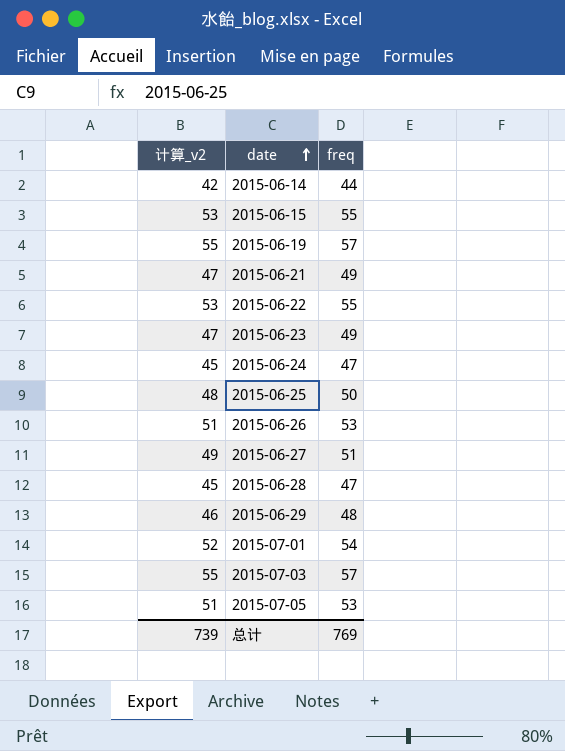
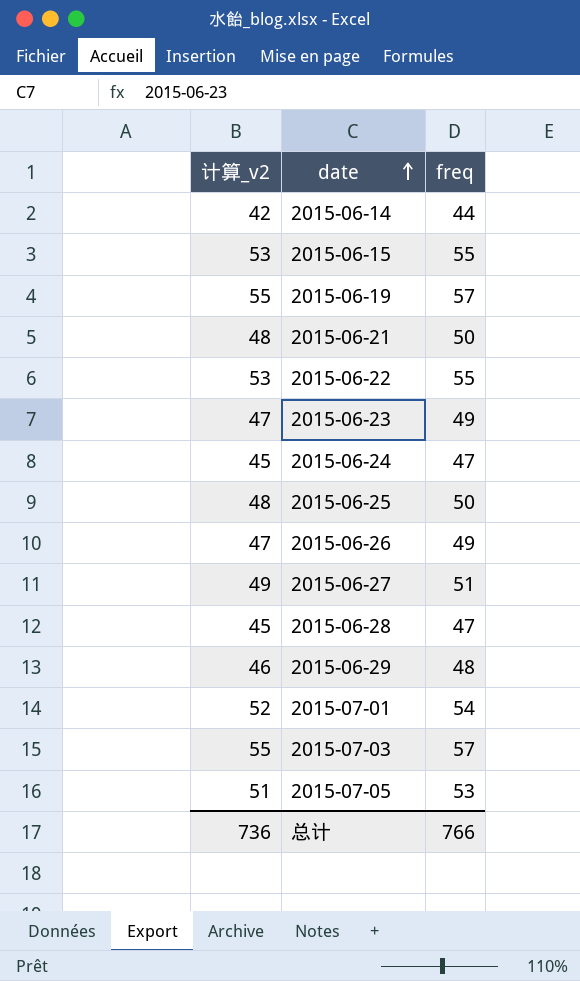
2015-06-21 | 计算_v2: 47 -> 48
2015-06-21 | freq: 49 -> 50
2015-06-26 | 计算_v2: 51 -> 47
2015-06-26 | freq: 53 -> 49
总计 | 计算_v2: 739 -> 736
总计 | freq: 769 -> 766

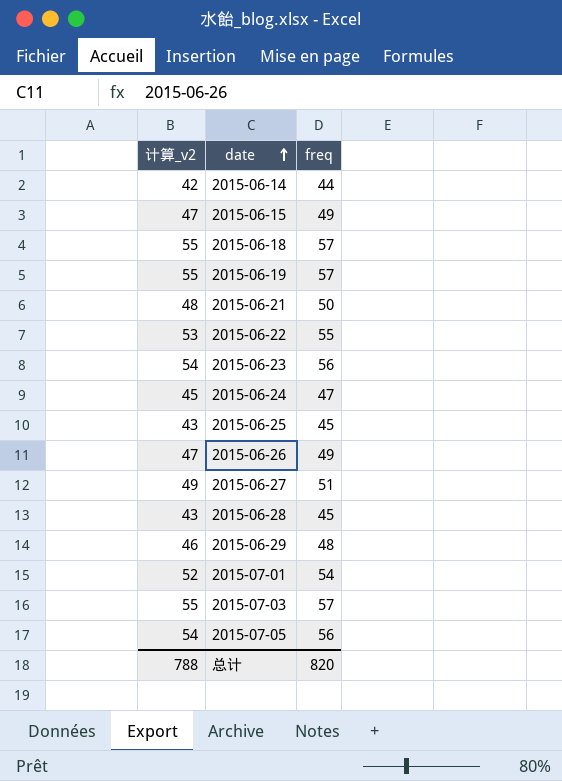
2015-06-15 | 计算_v2: 53 -> 47
2015-06-15 | freq: 55 -> 49
row 2015-06-18: none -> 55 | 57
2015-06-23 | 计算_v2: 47 -> 54
2015-06-23 | freq: 49 -> 56
2015-06-25 | 计算_v2: 48 -> 43
2015-06-25 | freq: 50 -> 45
2015-06-28 | 计算_v2: 45 -> 43
2015-06-28 | freq: 47 -> 45
2015-07-05 | 计算_v2: 51 -> 54
2015-07-05 | freq: 53 -> 56
总计 | 计算_v2: 736 -> 788
总计 | freq: 766 -> 820

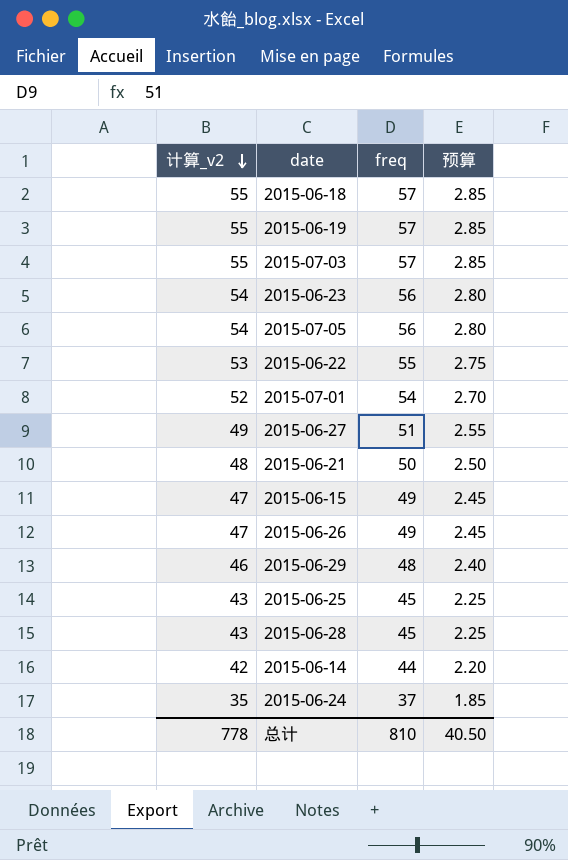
row order: date ascending -> 计算_v2 descending
column 预算 | formula: none -> [freq] * 0.05
2015-06-24 | 计算_v2: 45 -> 35
2015-06-24 | freq: 47 -> 37
总计 | 计算_v2: 788 -> 778
总计 | freq: 820 -> 810

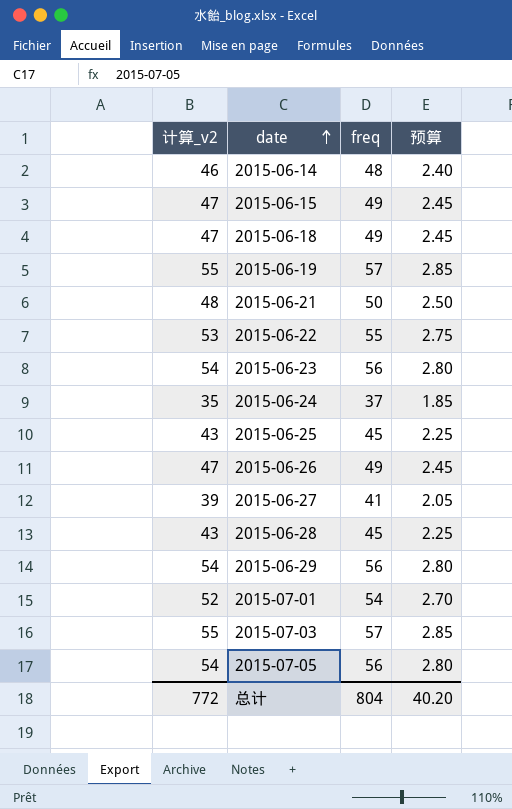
row order: 计算_v2 descending -> date ascending
2015-06-14 | 计算_v2: 42 -> 46
2015-06-14 | freq: 44 -> 48
2015-06-14 | 预算: 2.20 -> 2.40
2015-06-18 | 计算_v2: 55 -> 47
2015-06-18 | freq: 57 -> 49
2015-06-18 | 预算: 2.85 -> 2.45
2015-06-27 | 计算_v2: 49 -> 39
2015-06-27 | freq: 51 -> 41
2015-06-27 | 预算: 2.55 -> 2.05
2015-06-29 | 计算_v2: 46 -> 54
2015-06-29 | freq: 48 -> 56
2015-06-29 | 预算: 2.40 -> 2.80
总计 | 计算_v2: 778 -> 772
总计 | freq: 810 -> 804
总计 | 预算: 40.50 -> 40.20

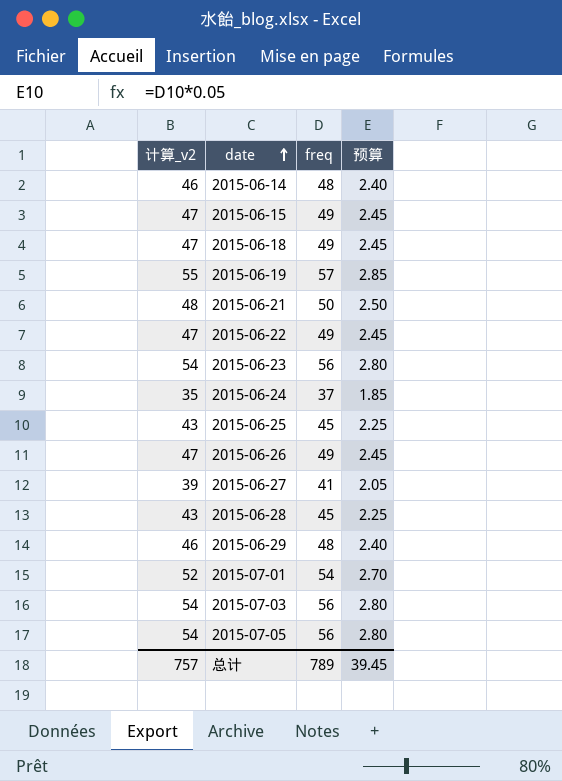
2015-06-22 | 计算_v2: 53 -> 47
2015-06-22 | freq: 55 -> 49
2015-06-22 | 预算: 2.75 -> 2.45
2015-06-29 | 计算_v2: 54 -> 46
2015-06-29 | freq: 56 -> 48
2015-06-29 | 预算: 2.80 -> 2.40
2015-07-03 | 计算_v2: 55 -> 54
2015-07-03 | freq: 57 -> 56
2015-07-03 | 预算: 2.85 -> 2.80
总计 | 计算_v2: 772 -> 757
总计 | freq: 804 -> 789
总计 | 预算: 40.20 -> 39.45

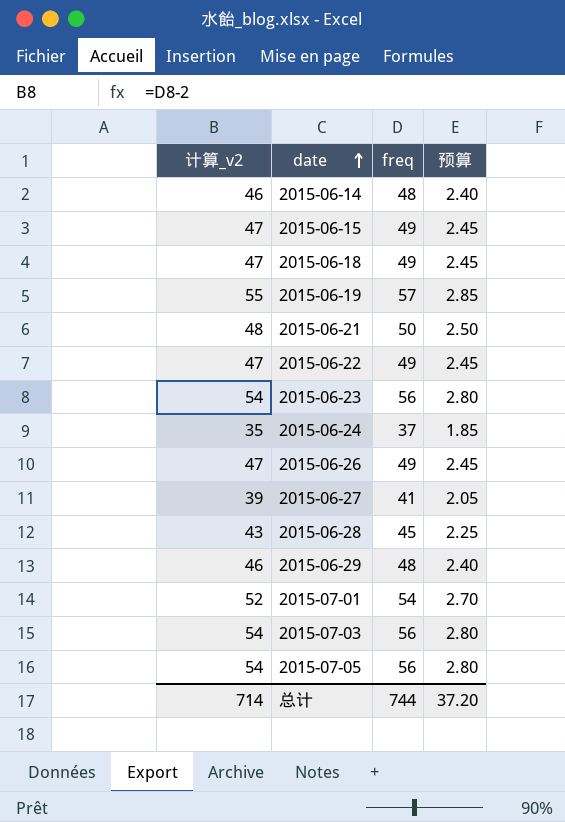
row 2015-06-25: 43 | 45 | 2.25 -> none
总计 | 计算_v2: 757 -> 714
总计 | freq: 789 -> 744
总计 | 预算: 39.45 -> 37.20

